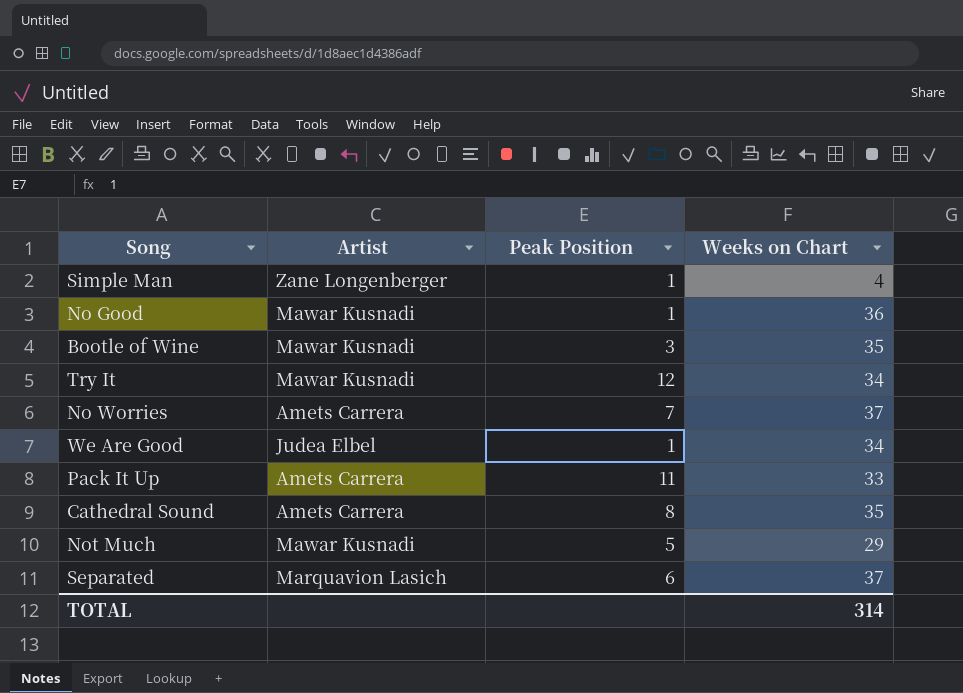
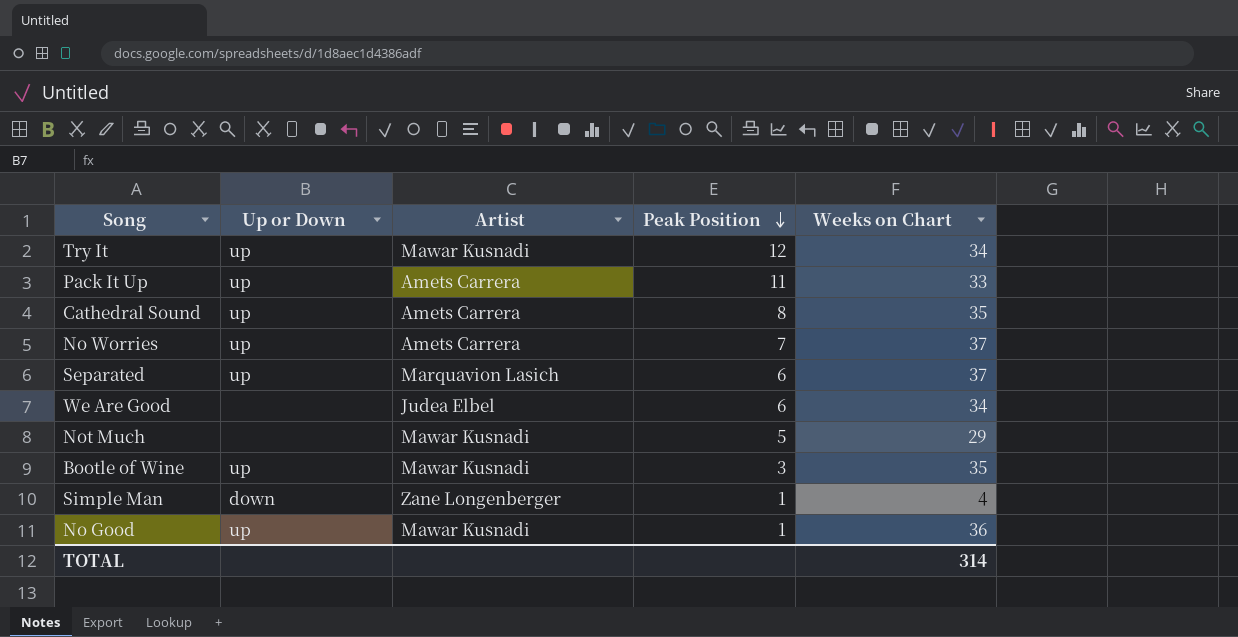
row order: none -> Peak Position descending
column Up or Down | position: none -> 2
We Are Good | Peak Position: 1 -> 6

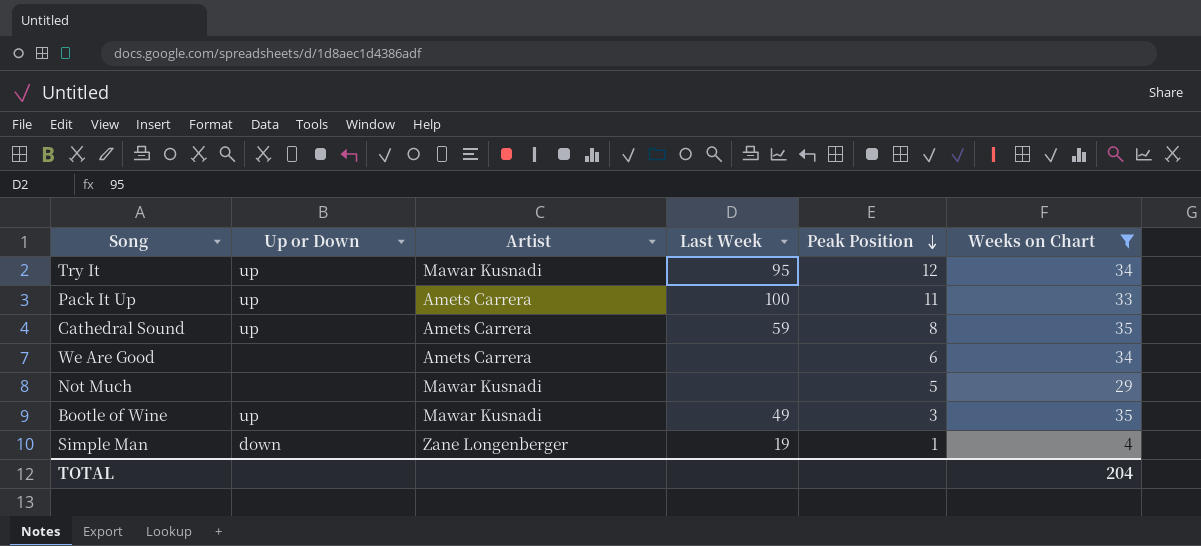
filter: none -> Weeks on Chart <= 35
column Last Week | position: none -> 4
We Are Good | Artist: Judea Elbel -> Amets Carrera
TOTAL | Weeks on Chart: 314 -> 204

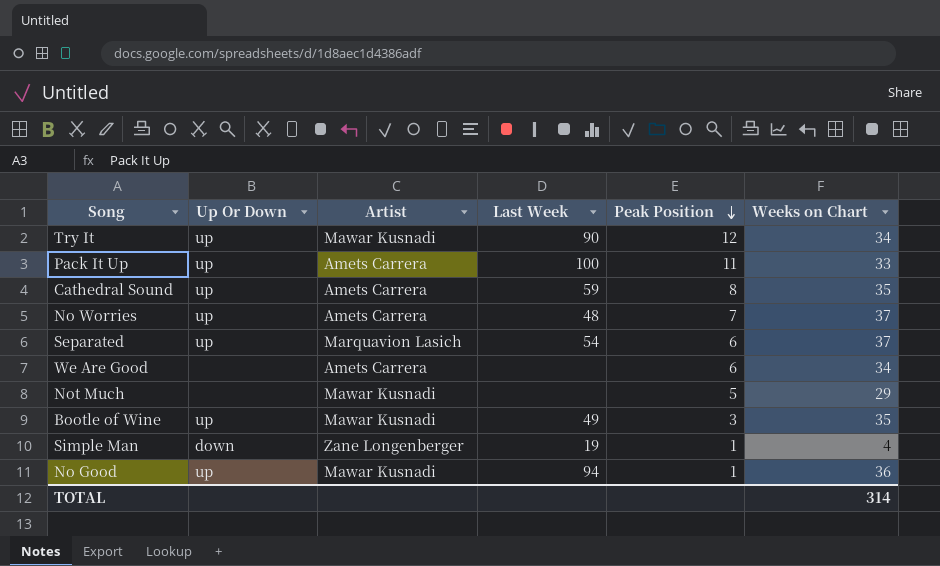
filter: Weeks on Chart <= 35 -> none
column name: Up or Down -> Up Or Down
Try It | Last Week: 95 -> 90
TOTAL | Weeks on Chart: 204 -> 314

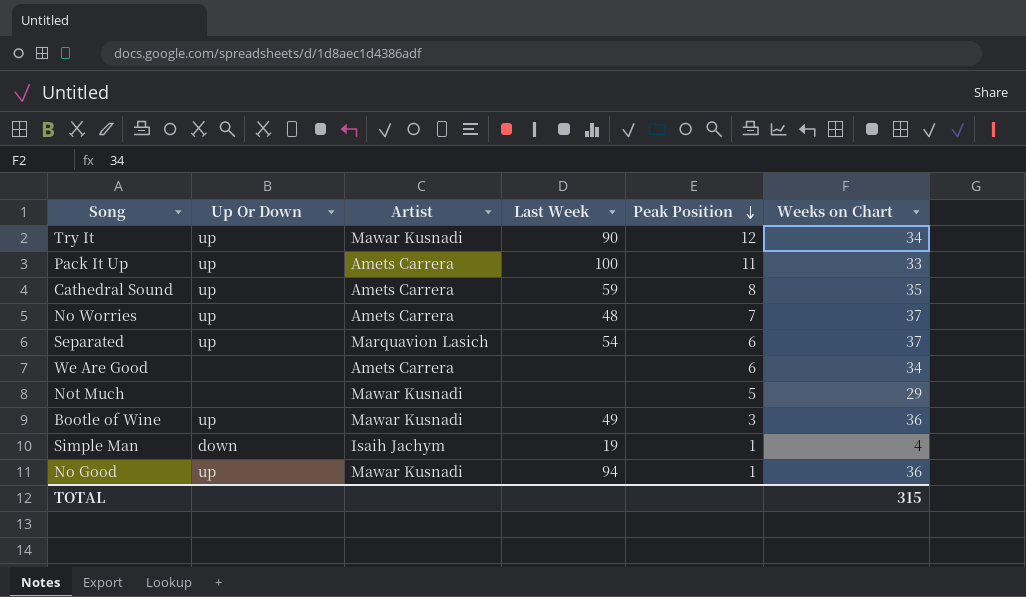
Bootle of Wine | Weeks on Chart: 35 -> 36
Simple Man | Artist: Zane Longenberger -> Isaih Jachym
TOTAL | Weeks on Chart: 314 -> 315

